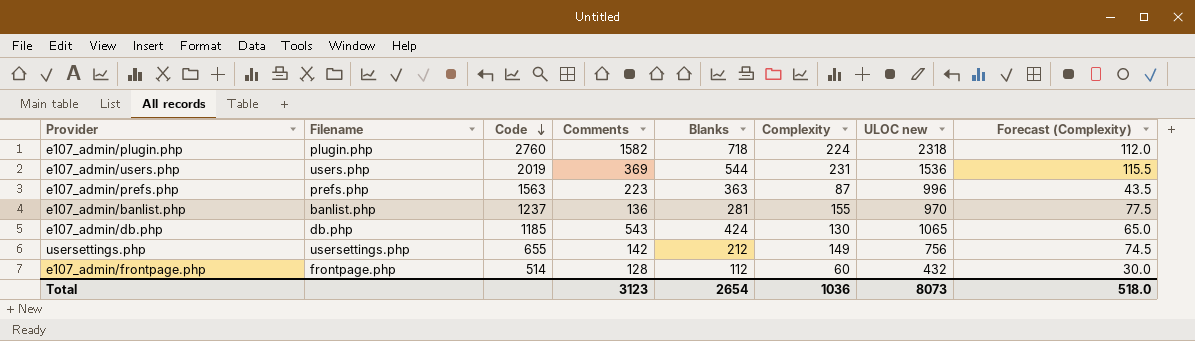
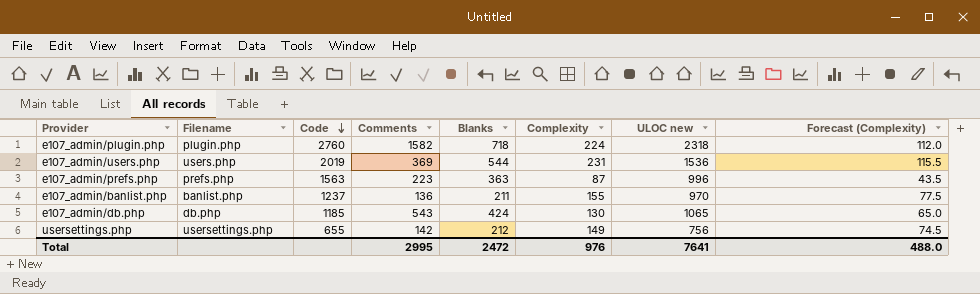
row e107_admin/frontpage.php: frontpage.php | 514 | 128 | 112 | 60 | 432 | 30.0 -> none
e107_admin/banlist.php | Blanks: 281 -> 211
Total | Comments: 3123 -> 2995
Total | Blanks: 2654 -> 2472
Total | Complexity: 1036 -> 976
Total | ULOC new: 8073 -> 7641
Total | Forecast (Complexity): 518.0 -> 488.0

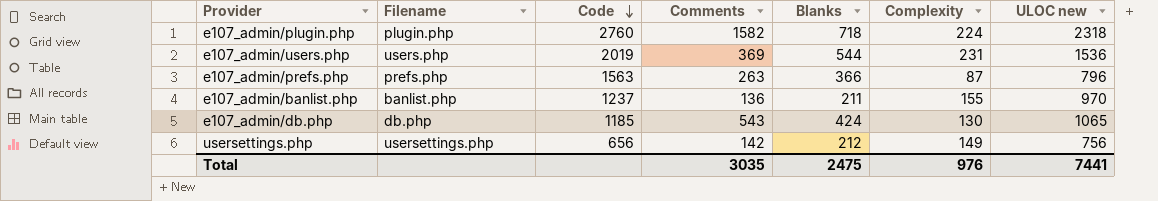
column Forecast (Complexity) | formula: [Complexity] * 0.5 -> none
e107_admin/prefs.php | Comments: 223 -> 263
e107_admin/prefs.php | Blanks: 363 -> 366
e107_admin/prefs.php | ULOC new: 996 -> 796
usersettings.php | Code: 655 -> 656
Total | Comments: 2995 -> 3035
Total | Blanks: 2472 -> 2475
Total | ULOC new: 7641 -> 7441

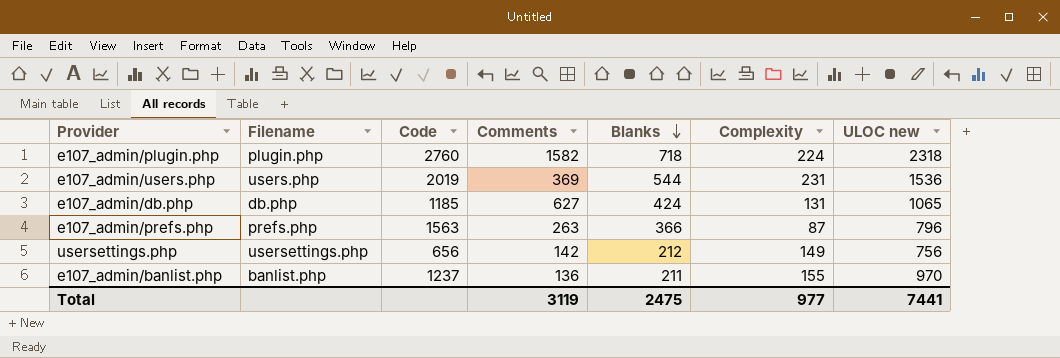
row order: Code descending -> Blanks descending
e107_admin/db.php | Comments: 543 -> 627
e107_admin/db.php | Complexity: 130 -> 131
Total | Comments: 3035 -> 3119
Total | Complexity: 976 -> 977

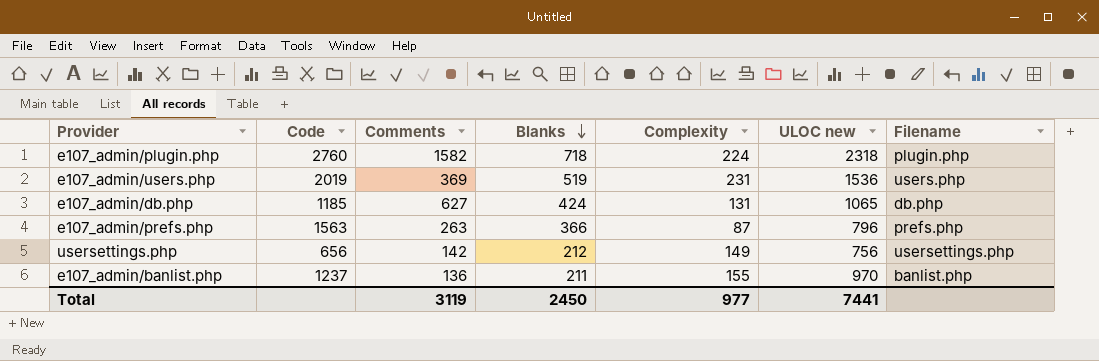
column Filename | position: 2 -> 7
e107_admin/users.php | Blanks: 544 -> 519
Total | Blanks: 2475 -> 2450

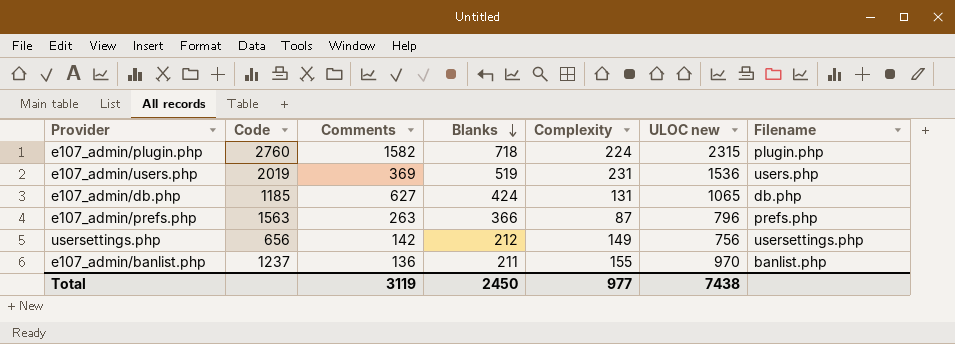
e107_admin/plugin.php | ULOC new: 2318 -> 2315
Total | ULOC new: 7441 -> 7438

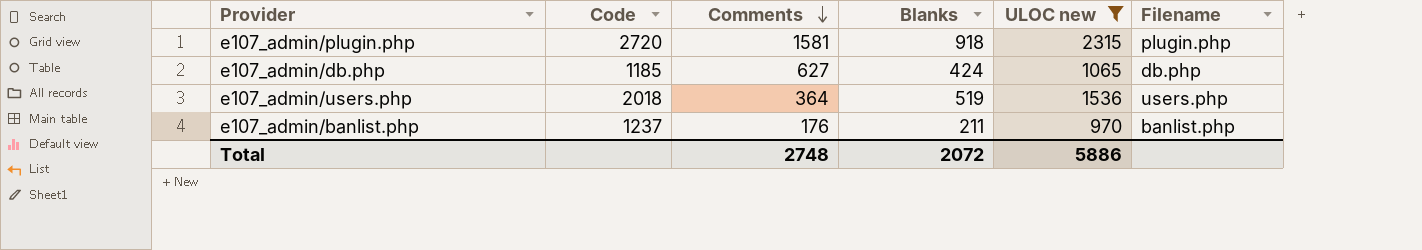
filter: none -> ULOC new >= 970
row order: Blanks descending -> Comments descending
column Complexity | position: 5 -> none
e107_admin/plugin.php | Code: 2760 -> 2720
e107_admin/plugin.php | Comments: 1582 -> 1581
e107_admin/plugin.php | Blanks: 718 -> 918
e107_admin/users.php | Code: 2019 -> 2018
e107_admin/users.php | Comments: 369 -> 364
e107_admin/banlist.php | Comments: 136 -> 176
Total | Comments: 3119 -> 2748
Total | Blanks: 2450 -> 2072
Total | ULOC new: 7438 -> 5886

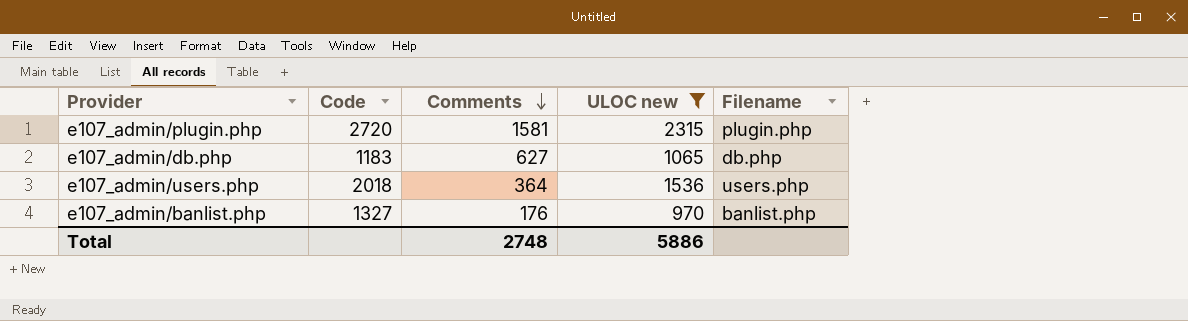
column Blanks | position: 4 -> none
e107_admin/db.php | Code: 1185 -> 1183
e107_admin/banlist.php | Code: 1237 -> 1327

